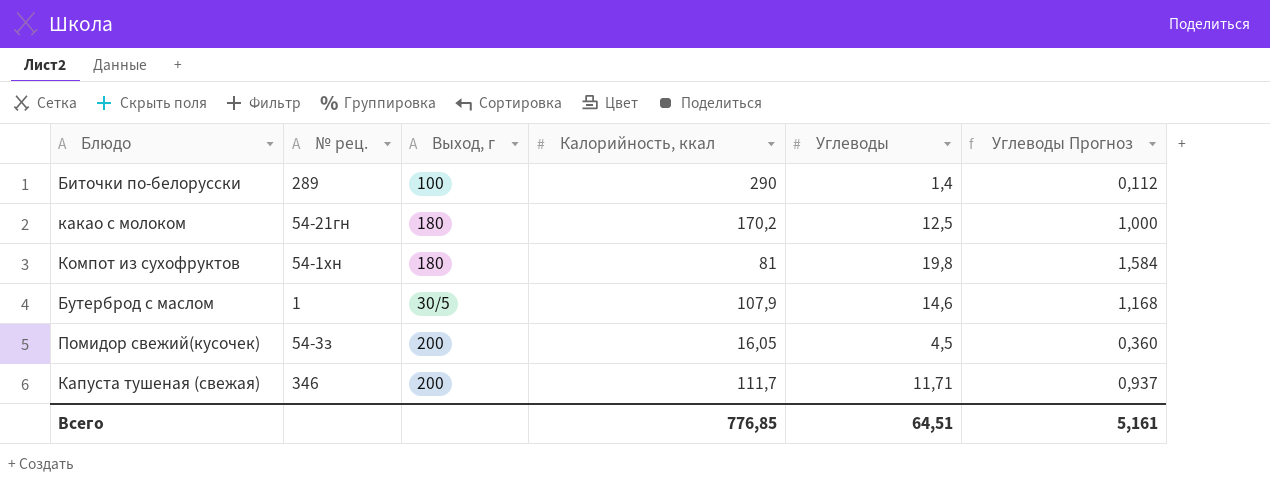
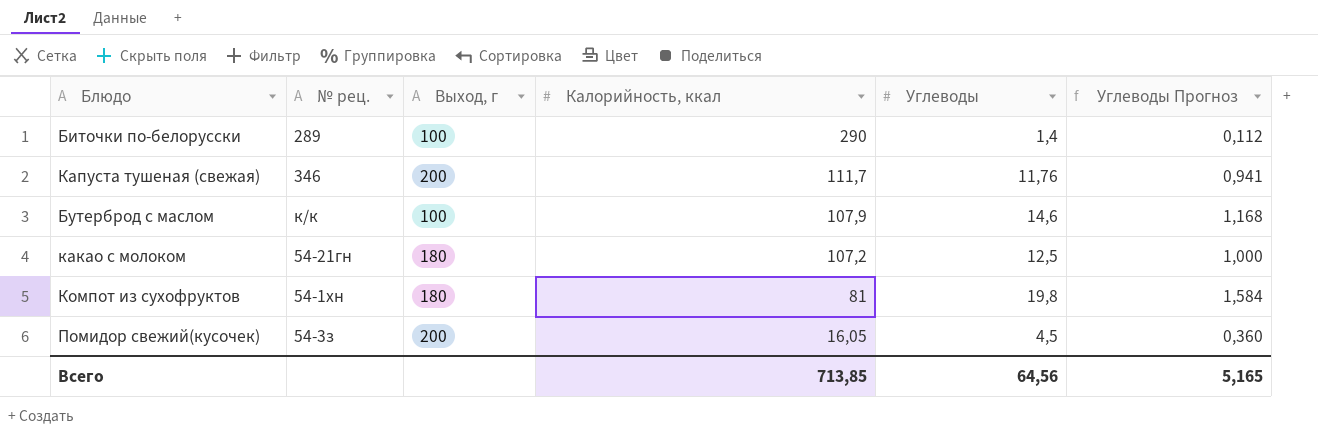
row order: none -> Калорийность, ккал descending
Капуста тушеная (свежая) | Углеводы: 11,71 -> 11,76
Капуста тушеная (свежая) | Углеводы Прогноз: 0,937 -> 0,941
Бутерброд с маслом | № рец.: 1 -> к/к
Бутерброд с маслом | Выход, г: 30/5 -> 100
какао с молоком | Калорийность, ккал: 170,2 -> 107,2
Всего | Калорийность, ккал: 776,85 -> 713,85
Всего | Углеводы: 64,51 -> 64,56
Всего | Углеводы Прогноз: 5,161 -> 5,165

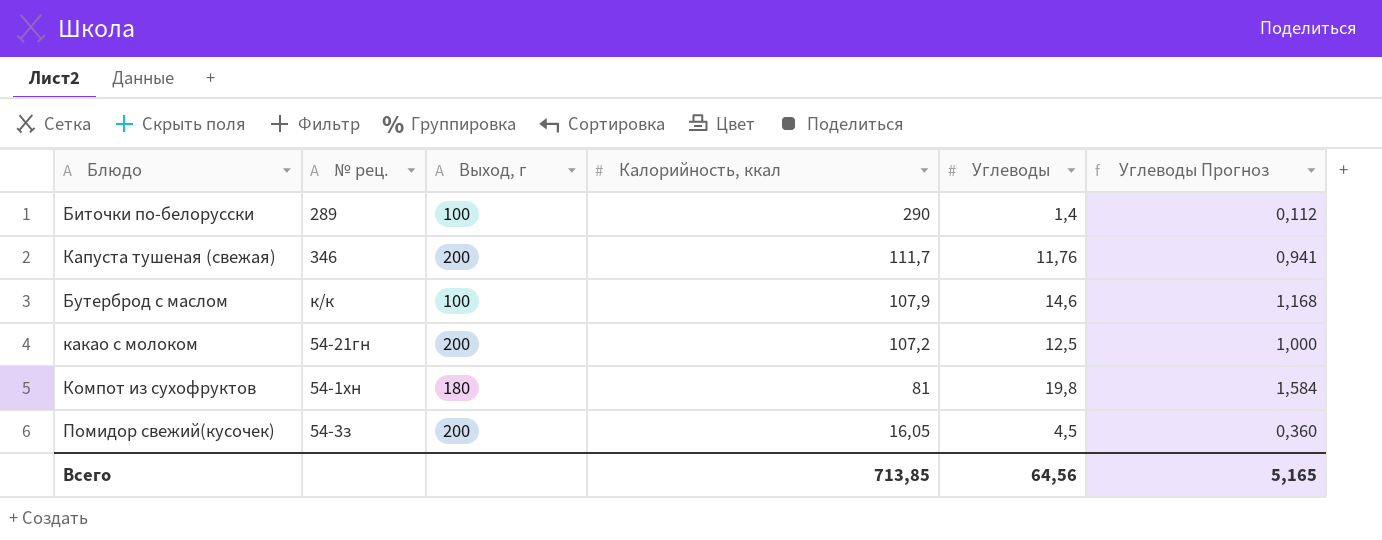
какао с молоком | Выход, г: 180 -> 200

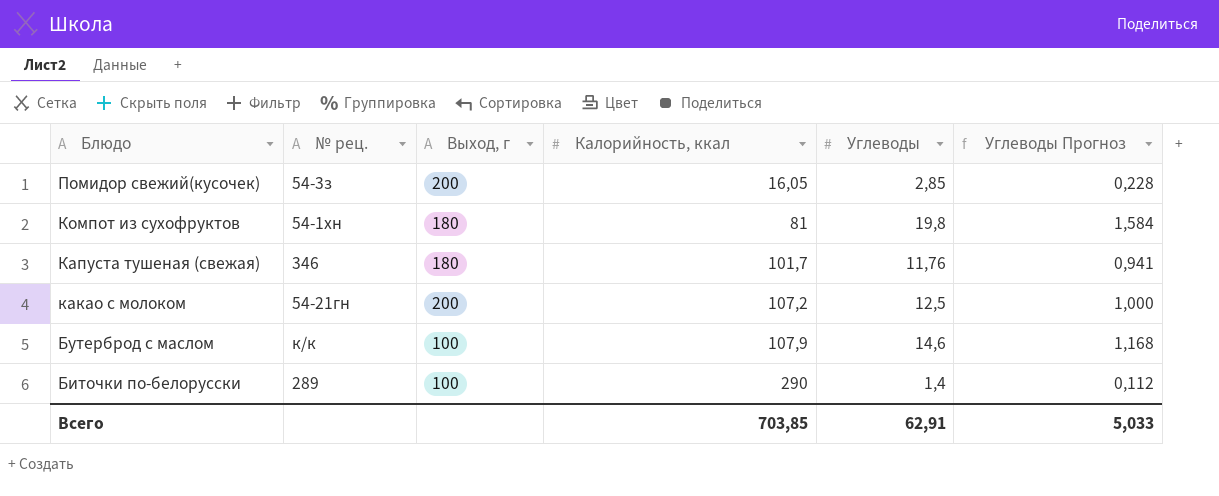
row order: Калорийность, ккал descending -> Блюдо descending
Помидор свежий(кусочек) | Углеводы: 4,5 -> 2,85
Помидор свежий(кусочек) | Углеводы Прогноз: 0,360 -> 0,228
Капуста тушеная (свежая) | Выход, г: 200 -> 180
Капуста тушеная (свежая) | Калорийность, ккал: 111,7 -> 101,7
Всего | Калорийность, ккал: 713,85 -> 703,85
Всего | Углеводы: 64,56 -> 62,91
Всего | Углеводы Прогноз: 5,165 -> 5,033

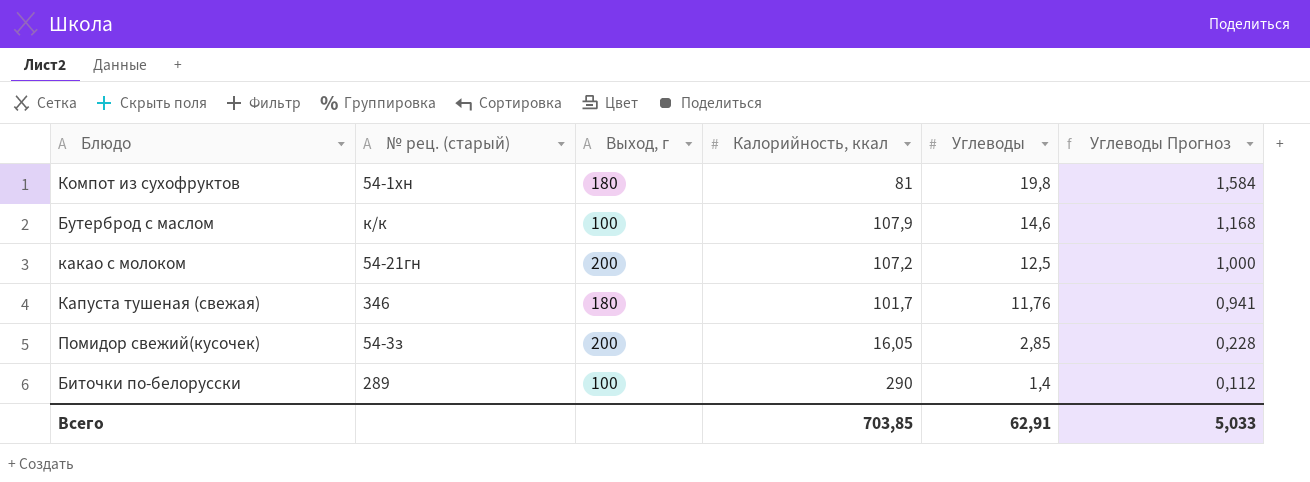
row order: Блюдо descending -> Углеводы descending
column name: № рец. -> № рец. (старый)

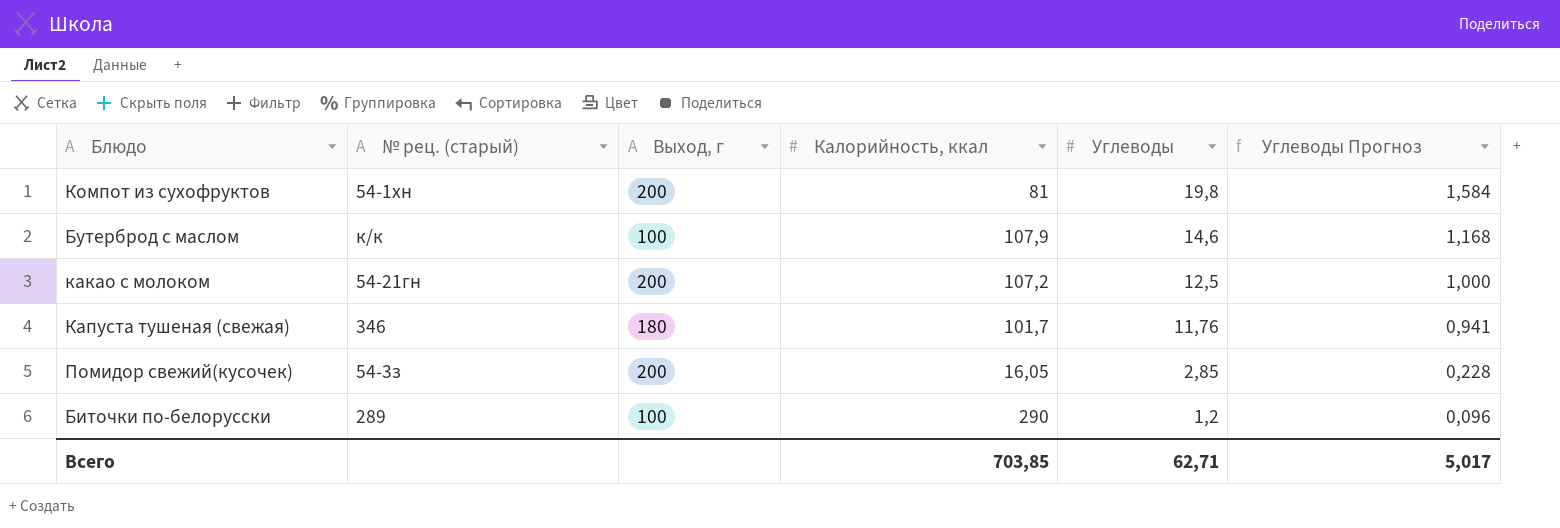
Компот из сухофруктов | Выход, г: 180 -> 200
Биточки по-белорусски | Углеводы: 1,4 -> 1,2
Биточки по-белорусски | Углеводы Прогноз: 0,112 -> 0,096
Всего | Углеводы: 62,91 -> 62,71
Всего | Углеводы Прогноз: 5,033 -> 5,017

